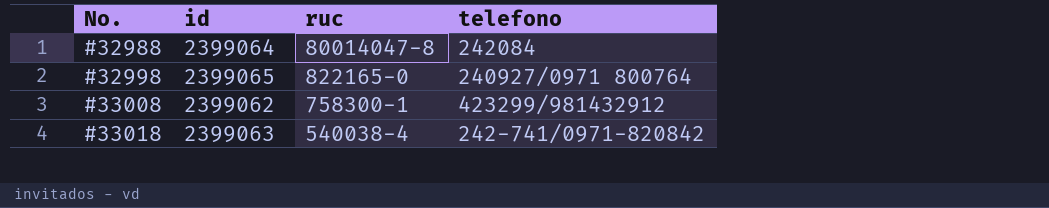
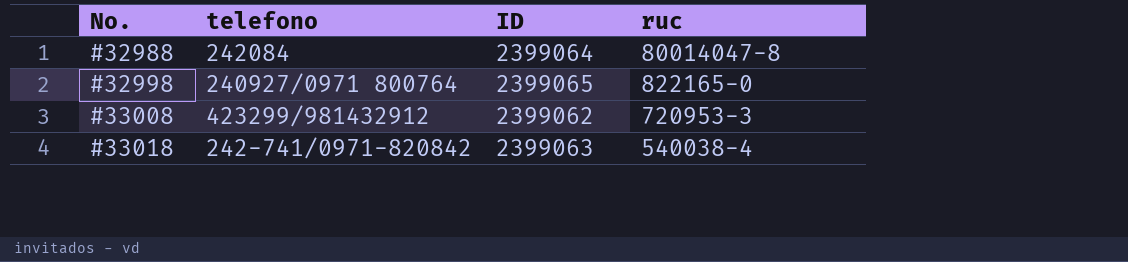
column telefono | position: 4 -> 2
column name: id -> ID
#33008 | ruc: 758300-1 -> 720953-3

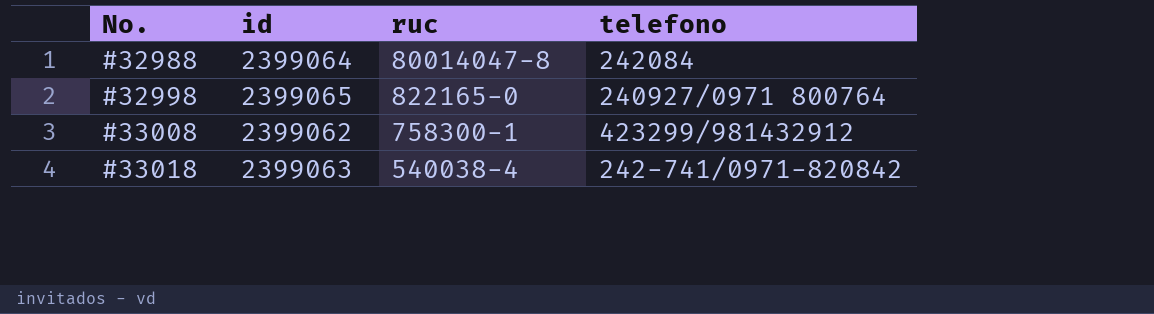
column name: ID -> id
column telefono | position: 2 -> 4
#33008 | ruc: 720953-3 -> 758300-1

